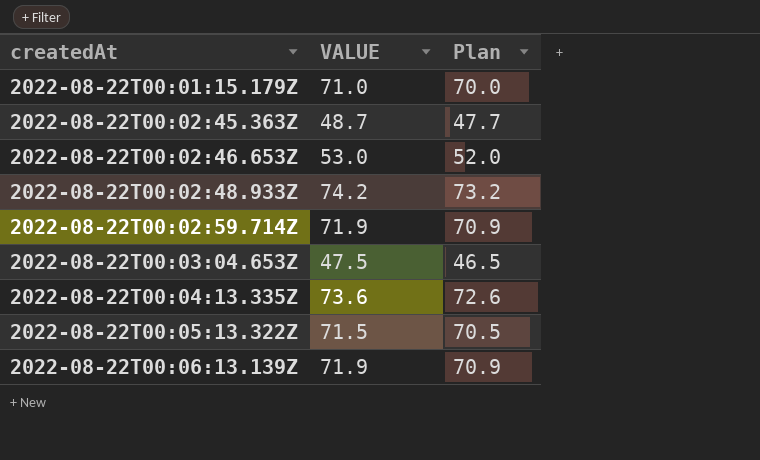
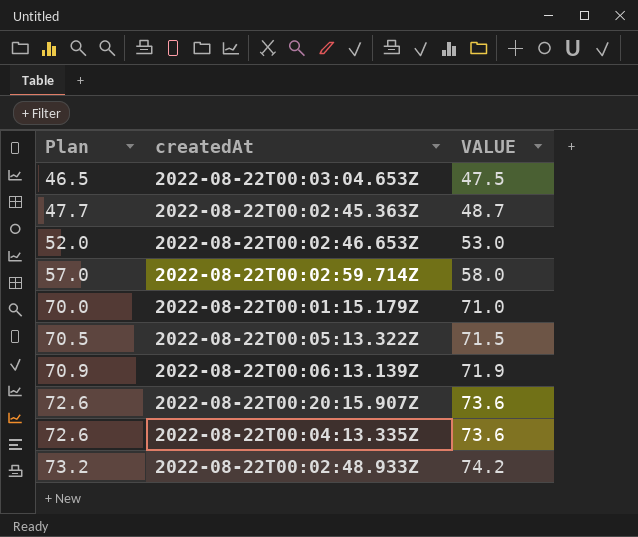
row order: createdAt ascending -> Plan ascending
column Plan | position: 3 -> 1
2022-08-22T00:02:59.714Z | Plan: 70.9 -> 57.0
2022-08-22T00:02:59.714Z | VALUE: 71.9 -> 58.0
row 2022-08-22T00:20:15.907Z: none -> 72.6 | 73.6

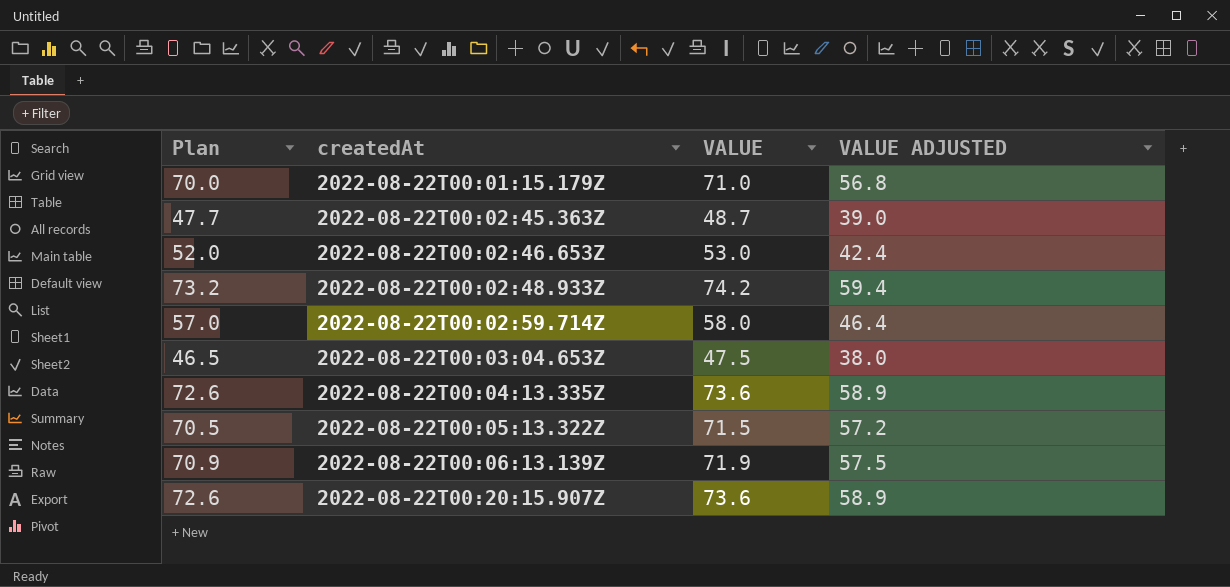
row order: Plan ascending -> createdAt ascending
column VALUE ADJUSTED | formula: none -> [VALUE] * 0.8

